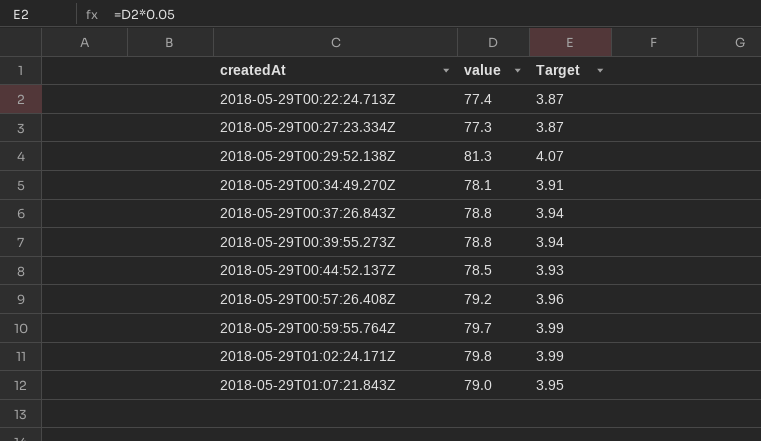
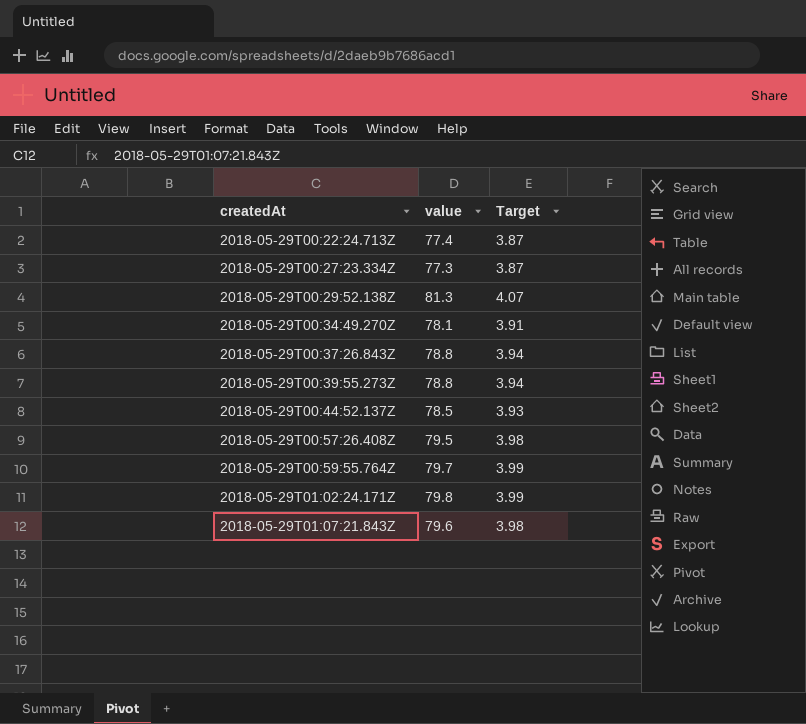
2018-05-29T00:57:26.408Z | value: 79.2 -> 79.5
2018-05-29T00:57:26.408Z | Target: 3.96 -> 3.98
2018-05-29T01:07:21.843Z | value: 79.0 -> 79.6
2018-05-29T01:07:21.843Z | Target: 3.95 -> 3.98

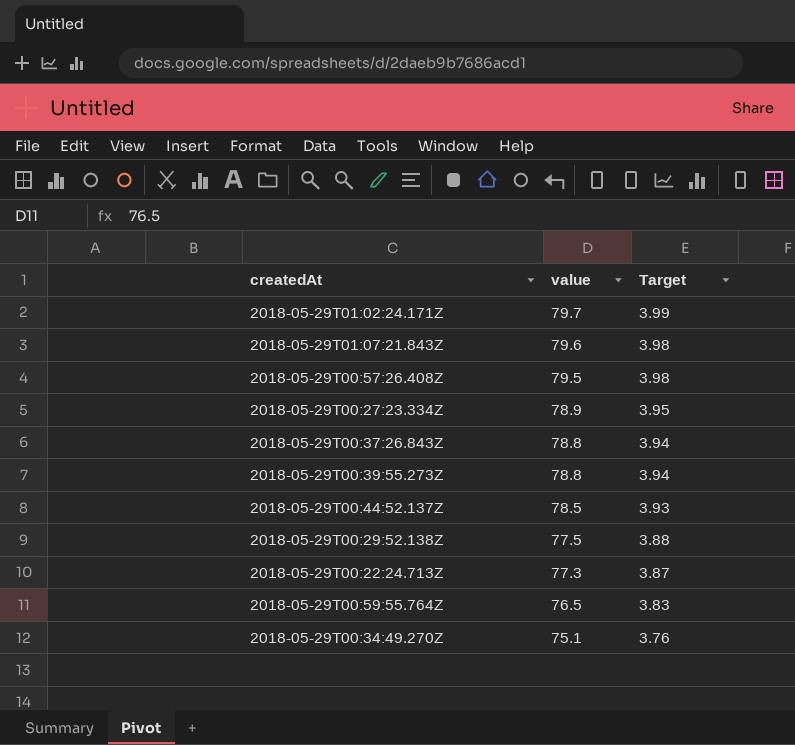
row order: createdAt ascending -> value descending
2018-05-29T01:02:24.171Z | value: 79.8 -> 79.7
2018-05-29T00:27:23.334Z | value: 77.3 -> 78.9
2018-05-29T00:27:23.334Z | Target: 3.87 -> 3.95
2018-05-29T00:29:52.138Z | value: 81.3 -> 77.5
2018-05-29T00:29:52.138Z | Target: 4.07 -> 3.88
2018-05-29T00:22:24.713Z | value: 77.4 -> 77.3
2018-05-29T00:59:55.764Z | value: 79.7 -> 76.5
2018-05-29T00:59:55.764Z | Target: 3.99 -> 3.83
2018-05-29T00:34:49.270Z | value: 78.1 -> 75.1
2018-05-29T00:34:49.270Z | Target: 3.91 -> 3.76

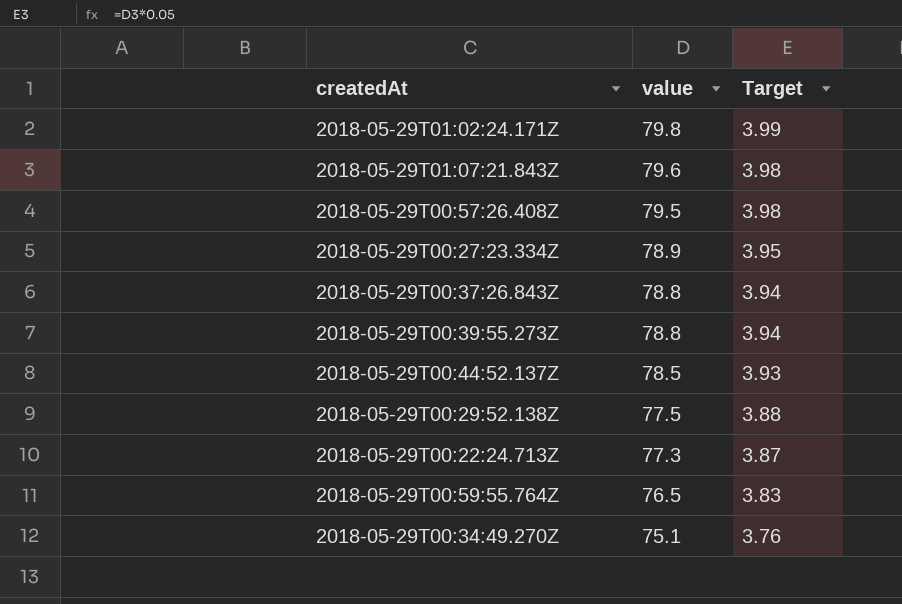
2018-05-29T01:02:24.171Z | value: 79.7 -> 79.8

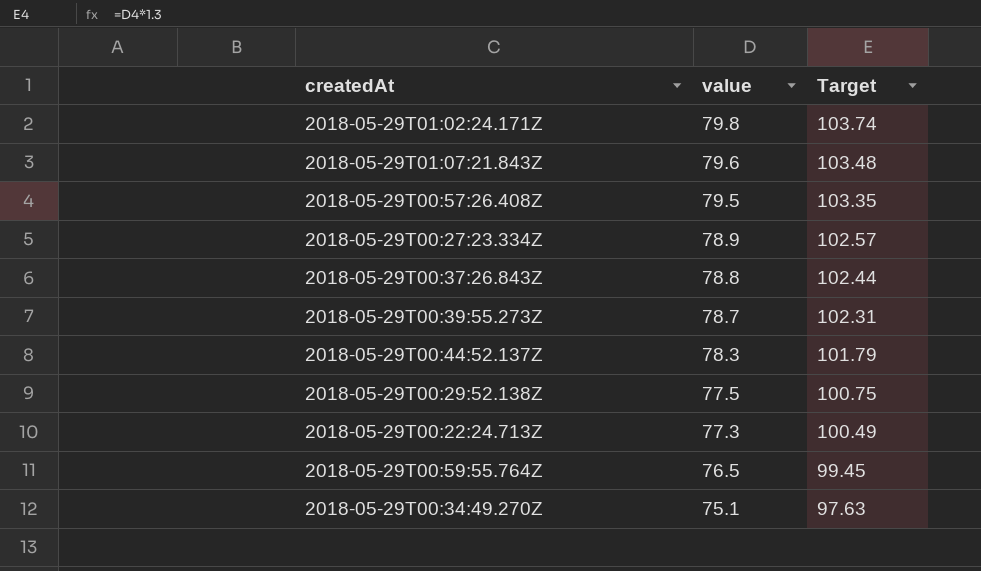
column Target | formula: [value] * 0.05 -> [value] * 1.3
2018-05-29T00:39:55.273Z | value: 78.8 -> 78.7
2018-05-29T00:44:52.137Z | value: 78.5 -> 78.3

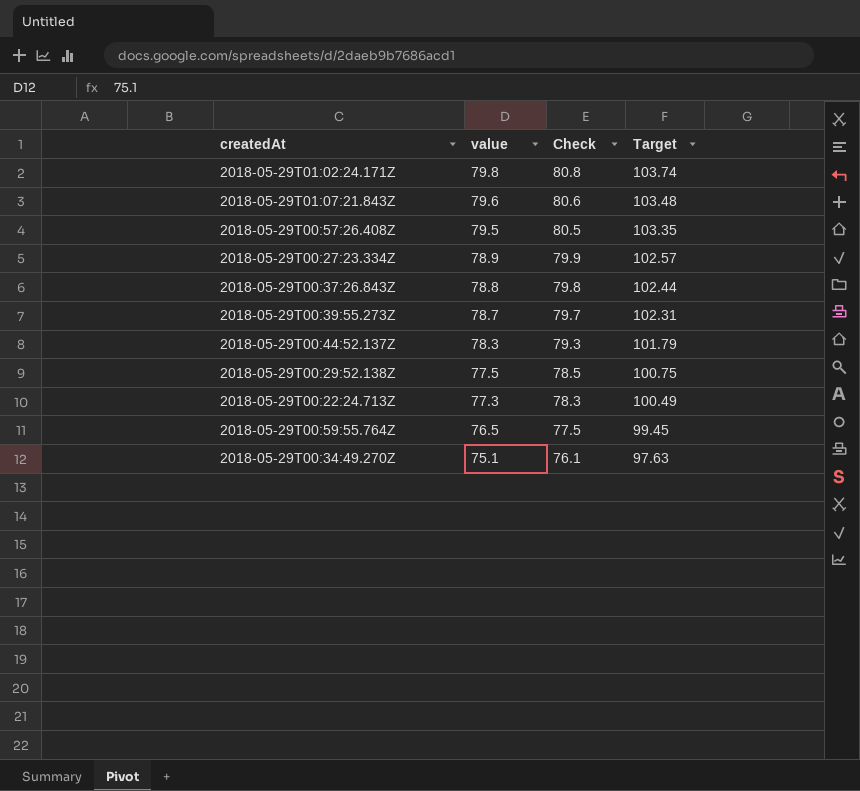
column Check | formula: none -> [value] + 1

